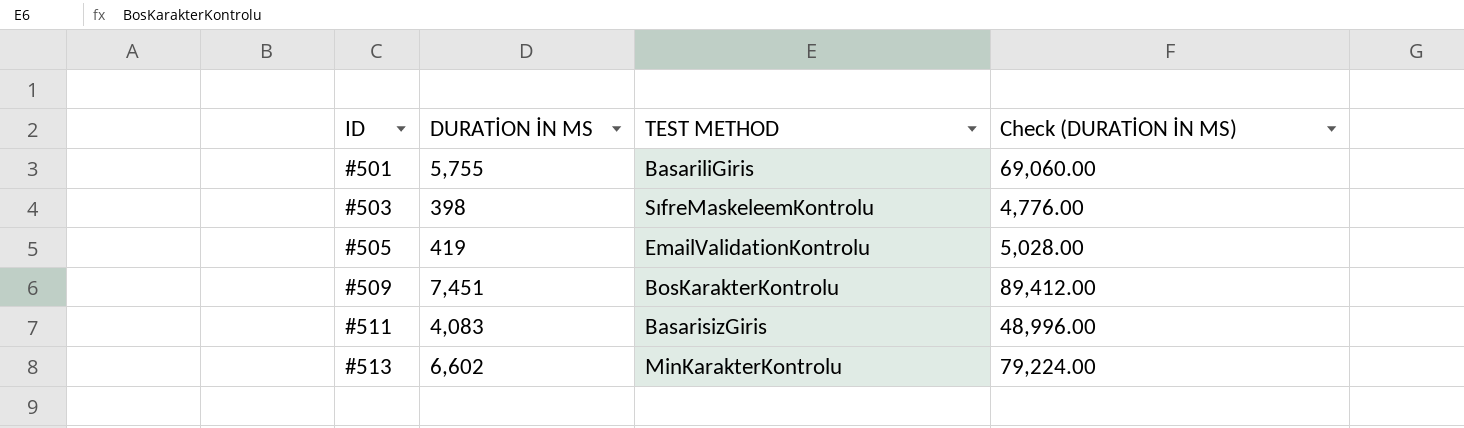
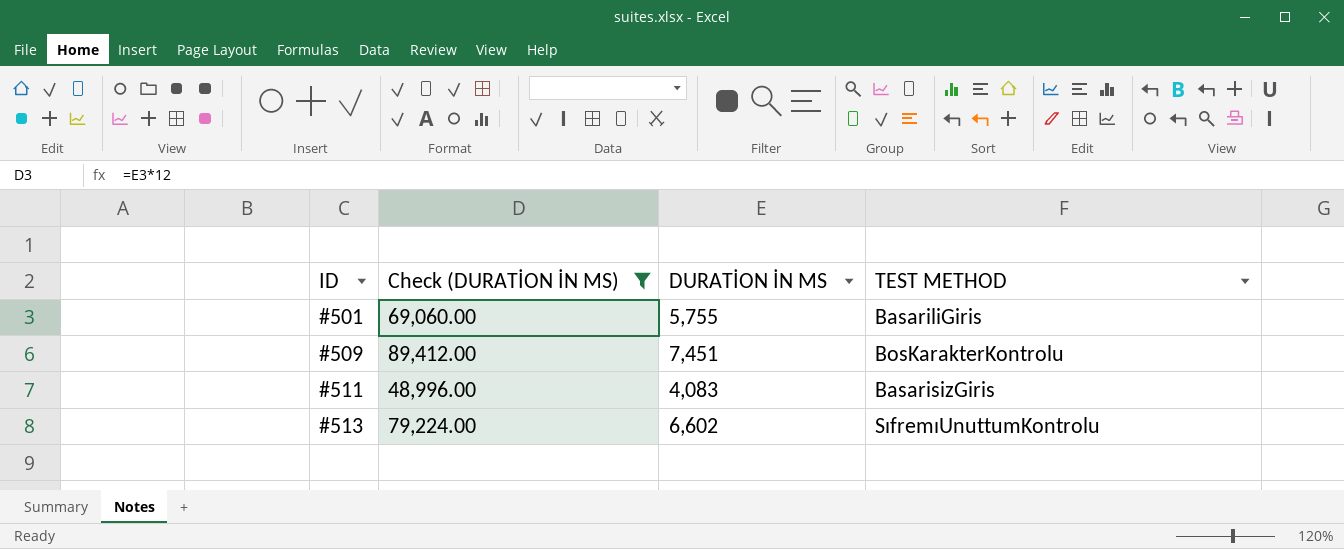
filter: none -> Check (DURATİON İN MS) >= 48,996.00
column Check (DURATİON İN MS) | position: 4 -> 2
#513 | TEST METHOD: MinKarakterKontrolu -> SıfremıUnuttumKontrolu

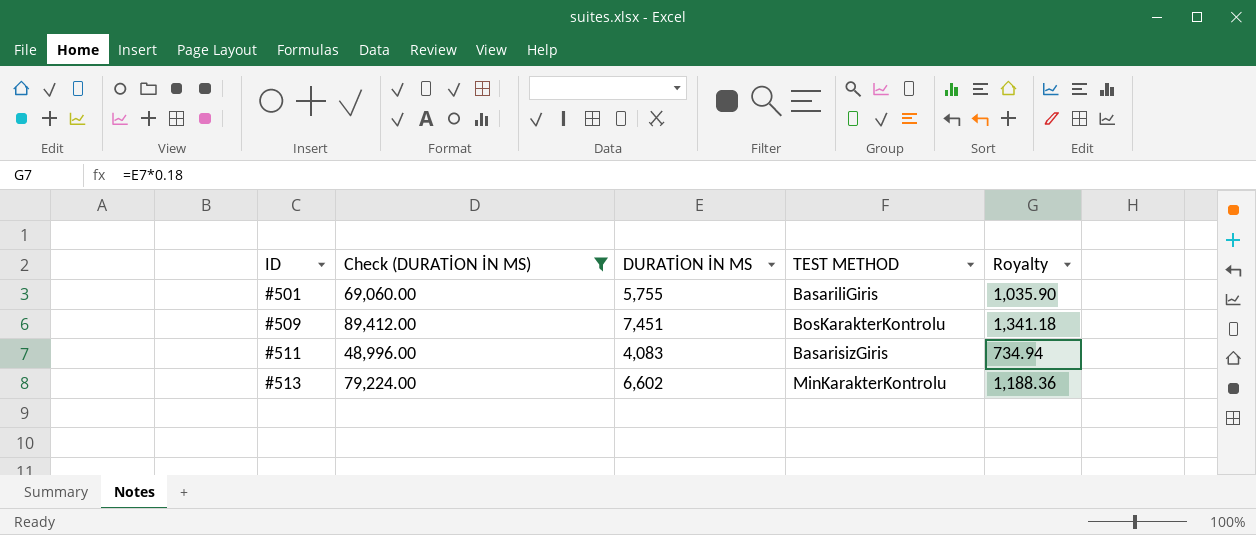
column Royalty | formula: none -> [DURATİON İN MS] * 0.18
#513 | TEST METHOD: SıfremıUnuttumKontrolu -> MinKarakterKontrolu

